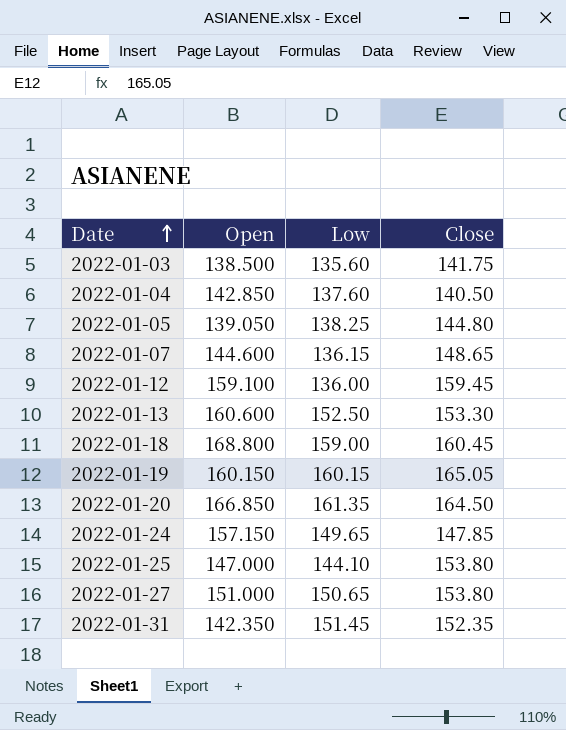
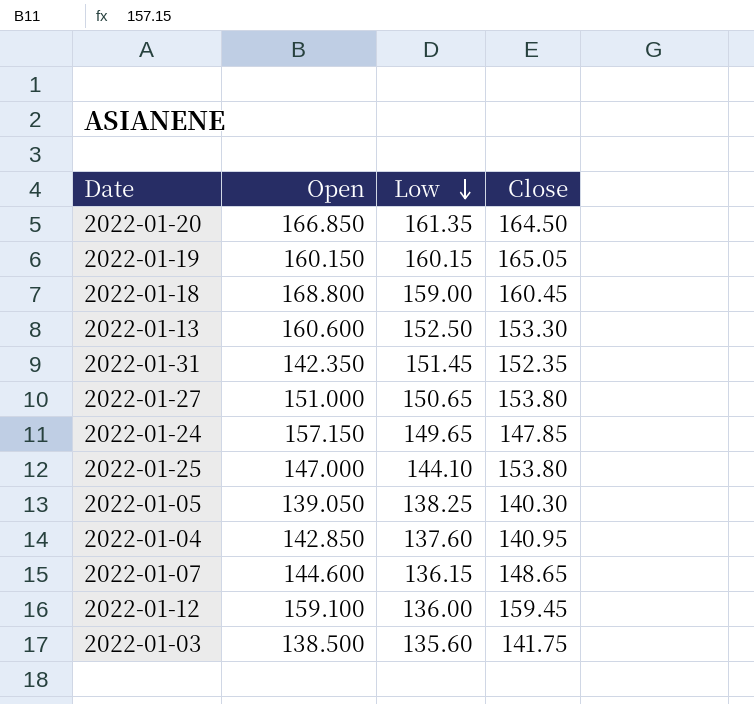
row order: Date ascending -> Low descending
2022-01-05 | Close: 144.80 -> 140.30
2022-01-04 | Close: 140.50 -> 140.95

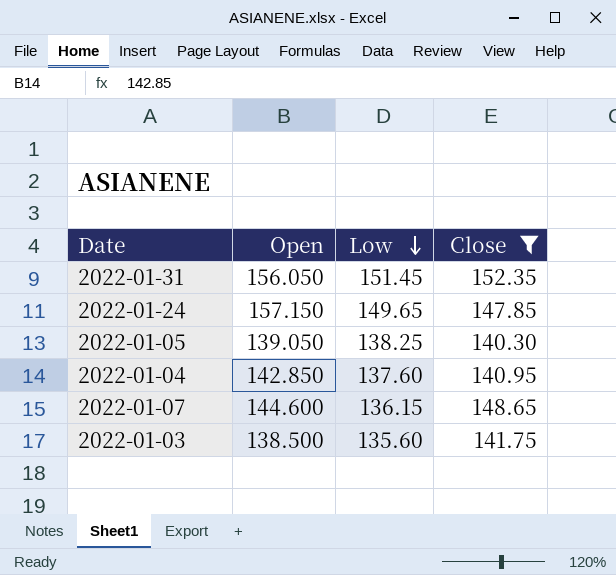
filter: none -> Close <= 152.35
2022-01-31 | Open: 142.350 -> 156.050

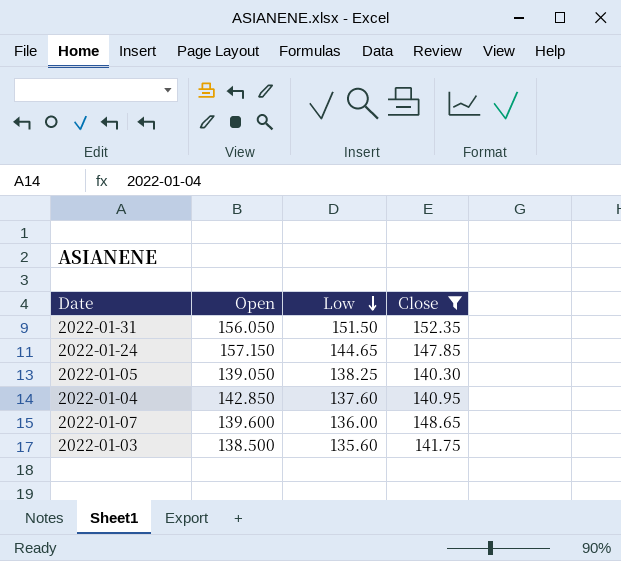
2022-01-31 | Low: 151.45 -> 151.50
2022-01-24 | Low: 149.65 -> 144.65
2022-01-07 | Open: 144.600 -> 139.600
2022-01-07 | Low: 136.15 -> 136.00

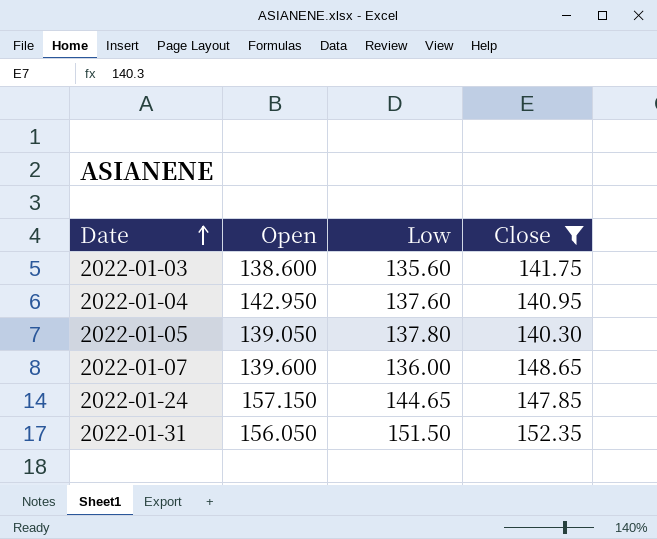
row order: Low descending -> Date ascending
2022-01-03 | Open: 138.500 -> 138.600
2022-01-04 | Open: 142.850 -> 142.950
2022-01-05 | Low: 138.25 -> 137.80

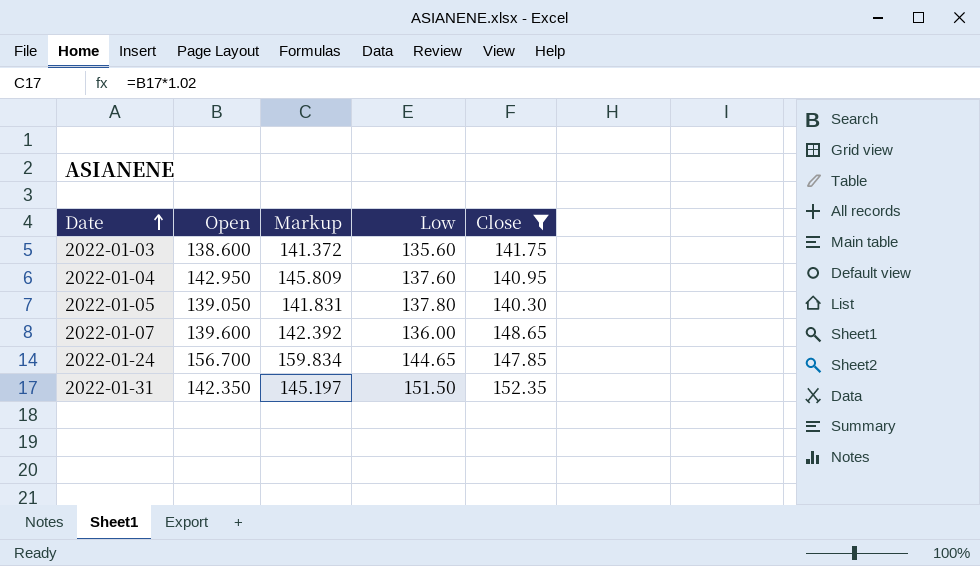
column Markup | formula: none -> [Open] * 1.02
2022-01-24 | Open: 157.150 -> 156.700
2022-01-31 | Open: 156.050 -> 142.350

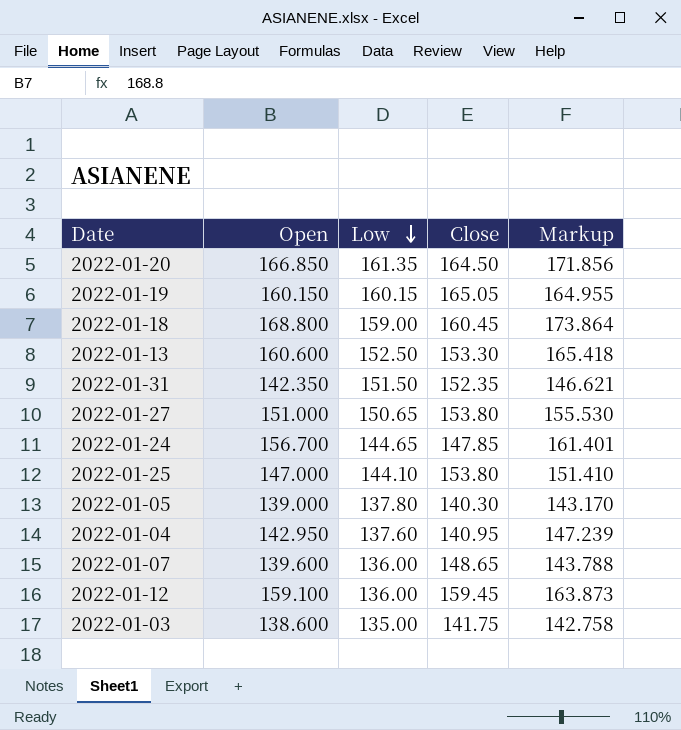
filter: Close <= 152.35 -> none
row order: Date ascending -> Low descending
column Markup | formula: [Open] * 1.02 -> [Open] * 1.03
column Markup | position: 3 -> 5
2022-01-05 | Open: 139.050 -> 139.000
2022-01-03 | Low: 135.60 -> 135.00

